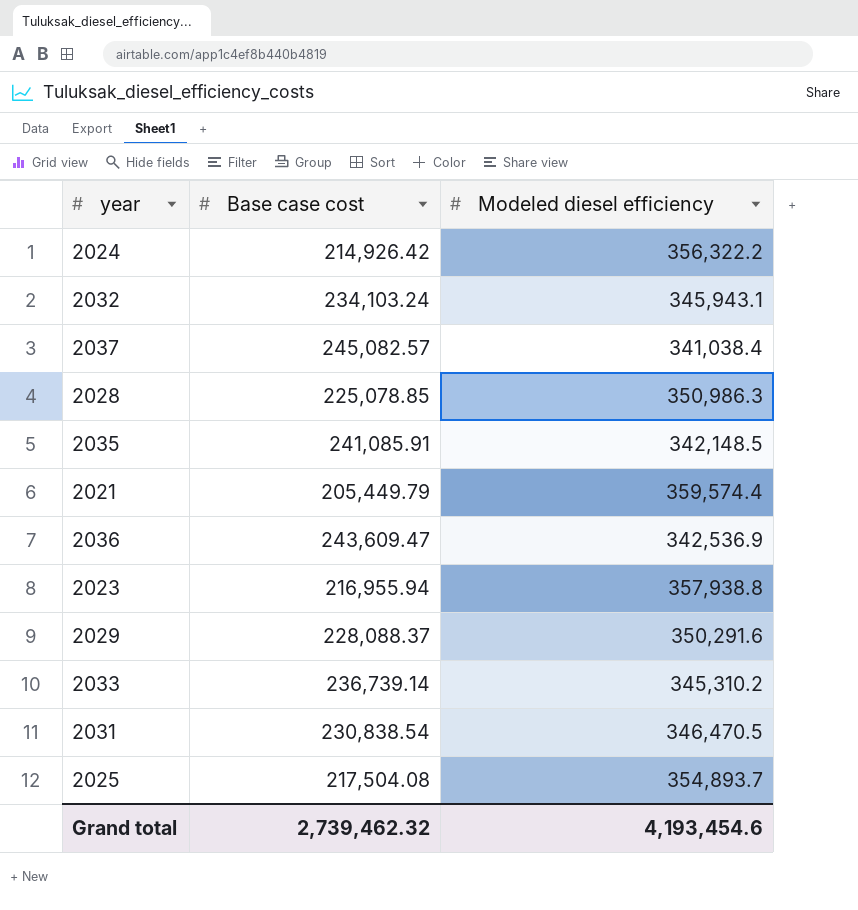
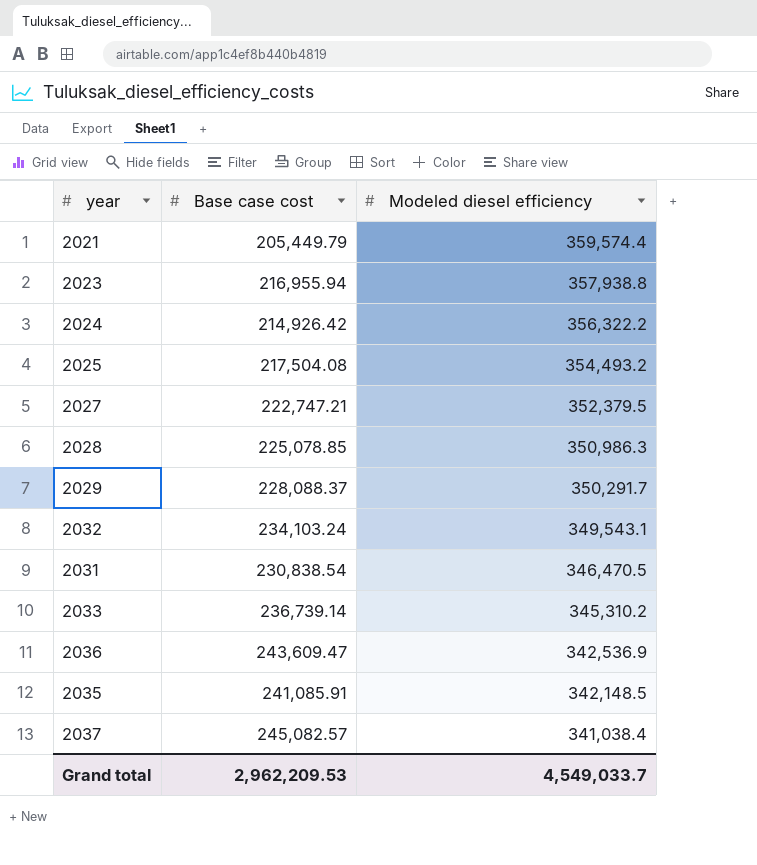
row order: none -> Modeled diesel efficiency descending
2025 | Modeled diesel efficiency: 354,893.7 -> 354,493.2
row 2027: none -> 222,747.21 | 352,379.5
2029 | Modeled diesel efficiency: 350,291.6 -> 350,291.7
2032 | Modeled diesel efficiency: 345,943.1 -> 349,543.1
Grand total | Base case cost: 2,739,462.32 -> 2,962,209.53
Grand total | Modeled diesel efficiency: 4,193,454.6 -> 4,549,033.7

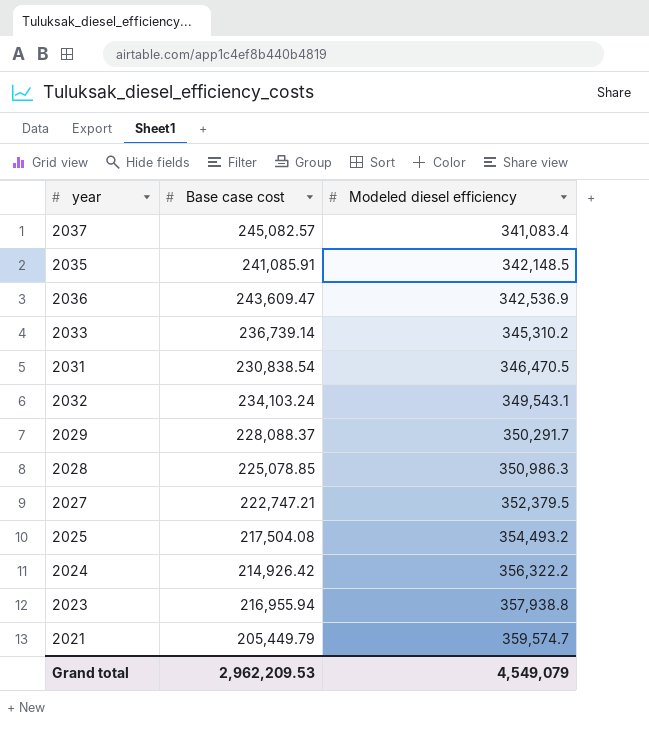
row order: Modeled diesel efficiency descending -> Modeled diesel efficiency ascending
2037 | Modeled diesel efficiency: 341,038.4 -> 341,083.4
2021 | Modeled diesel efficiency: 359,574.4 -> 359,574.7
Grand total | Modeled diesel efficiency: 4,549,033.7 -> 4,549,079

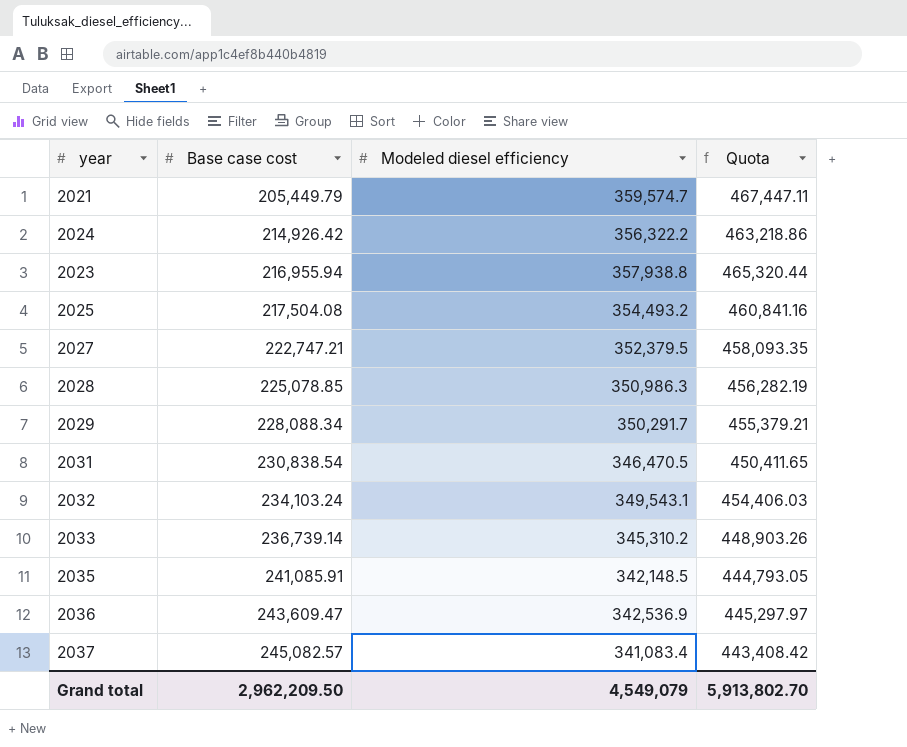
row order: Modeled diesel efficiency ascending -> Base case cost ascending
column Quota | formula: none -> [Modeled diesel efficiency] * 1.3
2029 | Base case cost: 228,088.37 -> 228,088.34
Grand total | Base case cost: 2,962,209.53 -> 2,962,209.50

